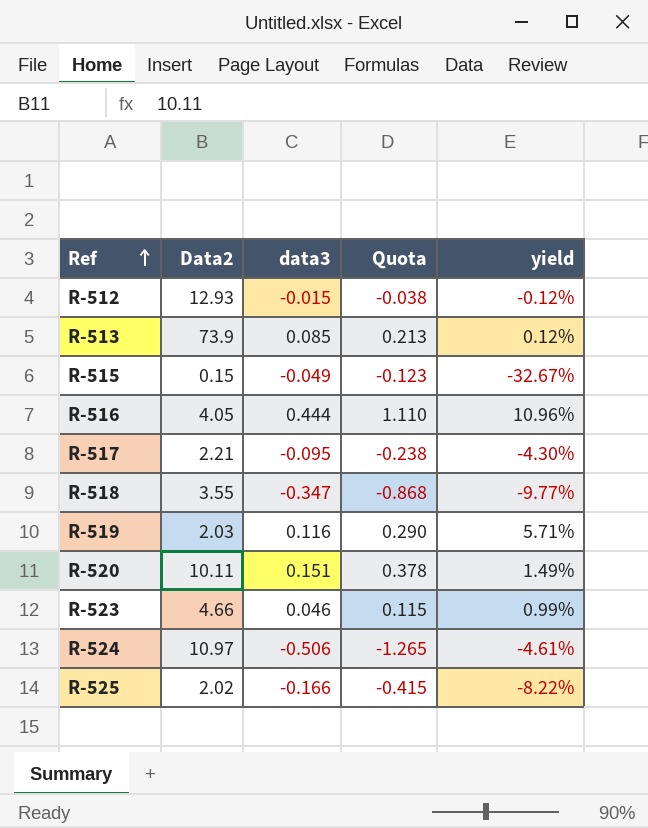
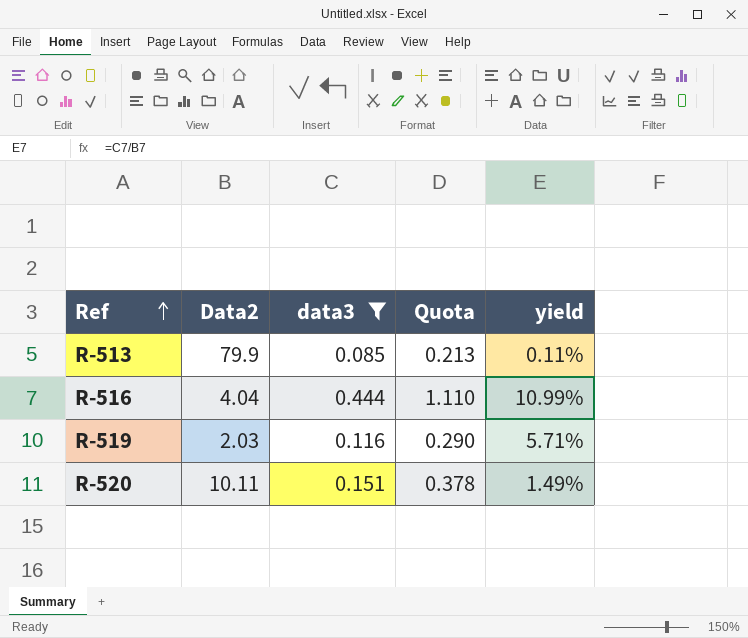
filter: none -> data3 >= 0.085
R-513 | Data2: 73.9 -> 79.9
R-513 | yield: 0.12% -> 0.11%
R-516 | Data2: 4.05 -> 4.04
R-516 | yield: 10.96% -> 10.99%

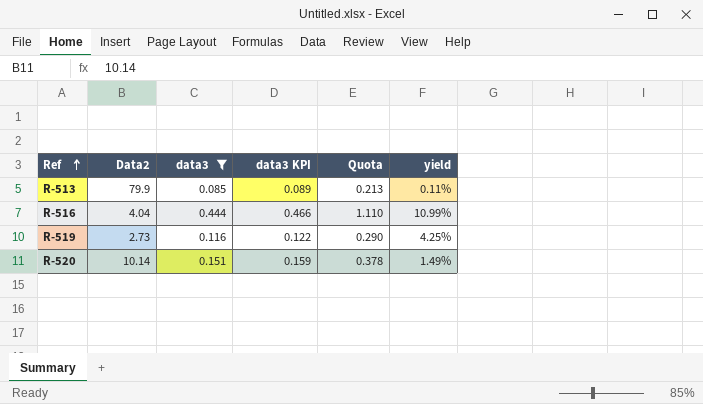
column data3 KPI | formula: none -> [data3] * 1.05
R-519 | Data2: 2.03 -> 2.73
R-519 | yield: 5.71% -> 4.25%
R-520 | Data2: 10.11 -> 10.14

